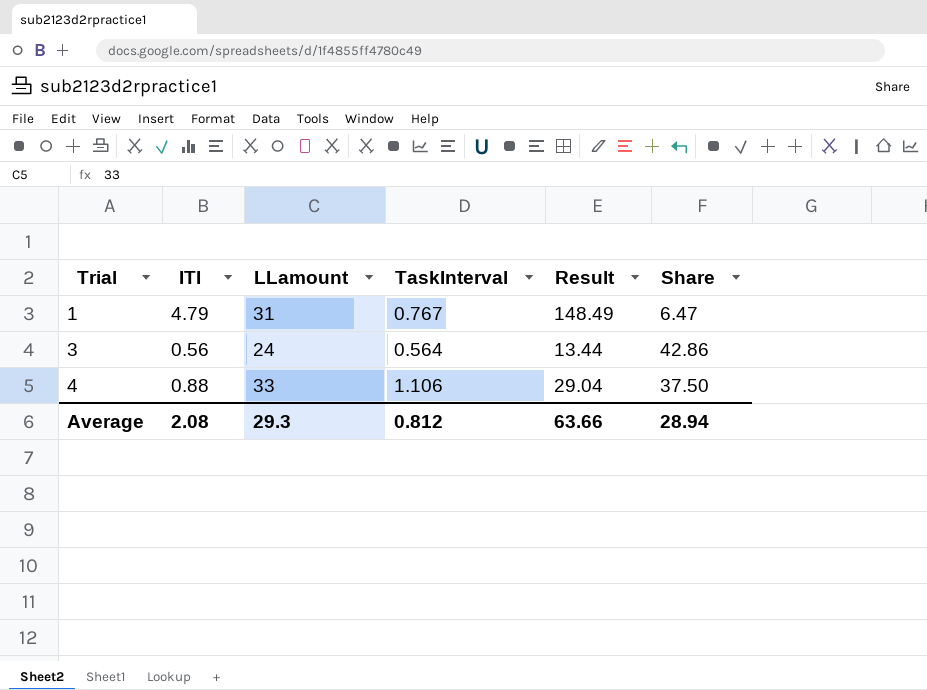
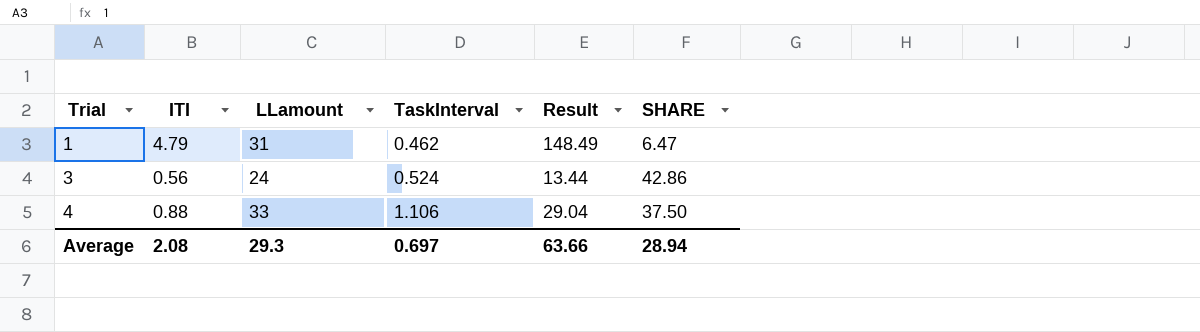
column name: Share -> SHARE
1 | TaskInterval: 0.767 -> 0.462
3 | TaskInterval: 0.564 -> 0.524
Average | TaskInterval: 0.812 -> 0.697

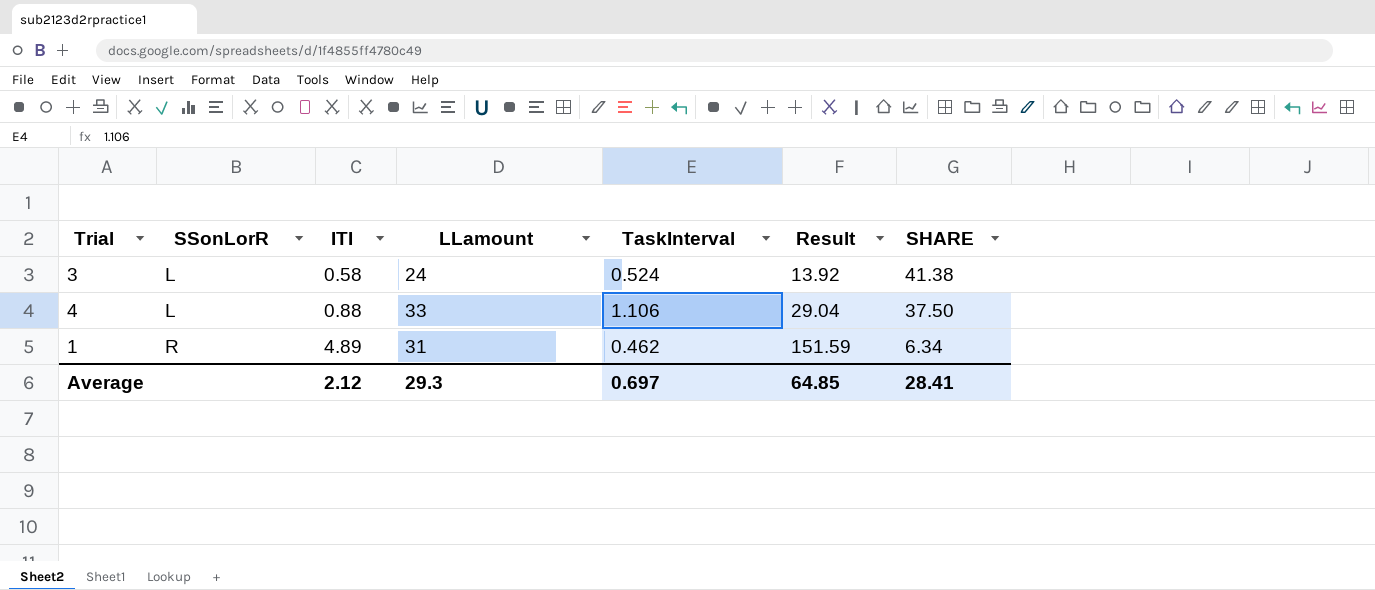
row order: Trial ascending -> SSonLorR ascending
column SSonLorR | position: none -> 2
3 | ITI: 0.56 -> 0.58
3 | Result: 13.44 -> 13.92
3 | SHARE: 42.86 -> 41.38
1 | ITI: 4.79 -> 4.89
1 | Result: 148.49 -> 151.59
1 | SHARE: 6.47 -> 6.34
Average | ITI: 2.08 -> 2.12
Average | Result: 63.66 -> 64.85
Average | SHARE: 28.94 -> 28.41

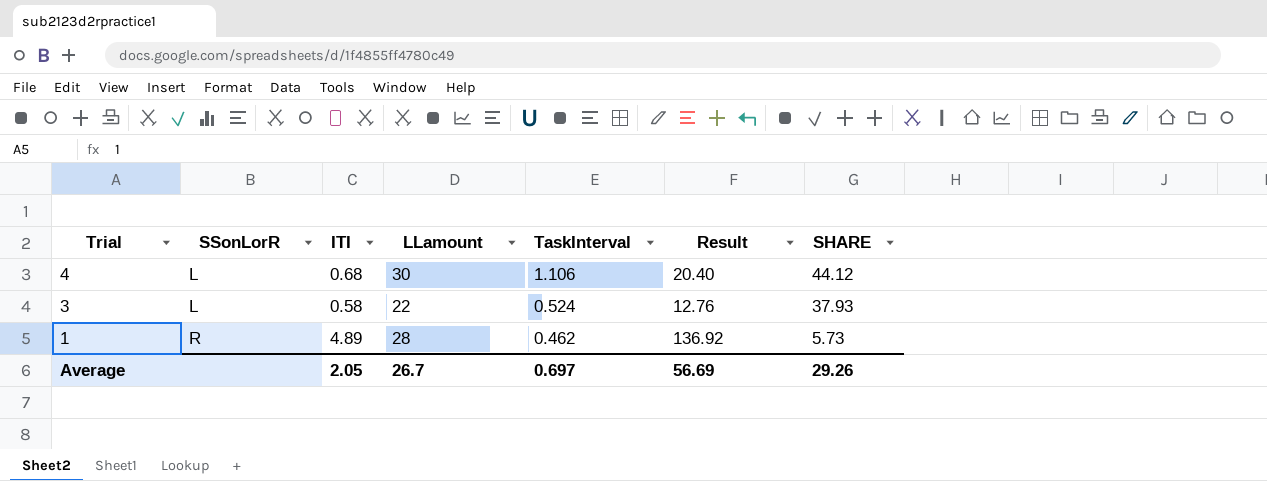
row order: SSonLorR ascending -> Trial descending
4 | ITI: 0.88 -> 0.68
4 | LLamount: 33 -> 30
4 | Result: 29.04 -> 20.40
4 | SHARE: 37.50 -> 44.12
3 | LLamount: 24 -> 22
3 | Result: 13.92 -> 12.76
3 | SHARE: 41.38 -> 37.93
1 | LLamount: 31 -> 28
1 | Result: 151.59 -> 136.92
1 | SHARE: 6.34 -> 5.73
Average | ITI: 2.12 -> 2.05
Average | LLamount: 29.3 -> 26.7
Average | Result: 64.85 -> 56.69
Average | SHARE: 28.41 -> 29.26

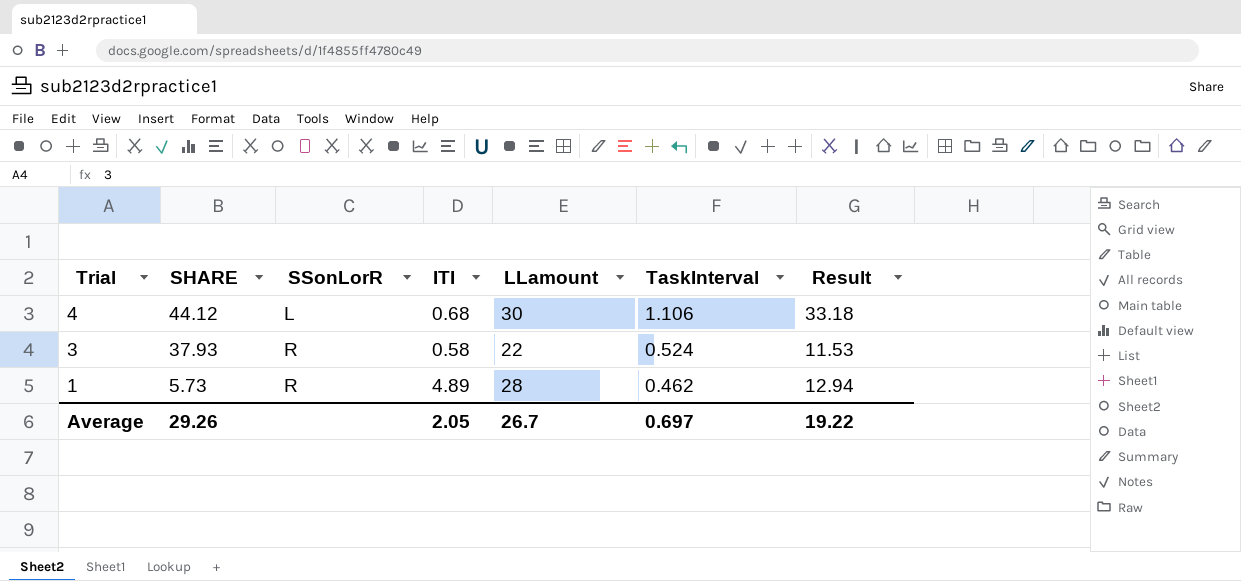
column SHARE | position: 7 -> 2
column Result | formula: [ITI] * [LLamount] -> [LLamount] * [TaskInterval]
3 | SSonLorR: L -> R
Average | Result: 56.69 -> 19.22

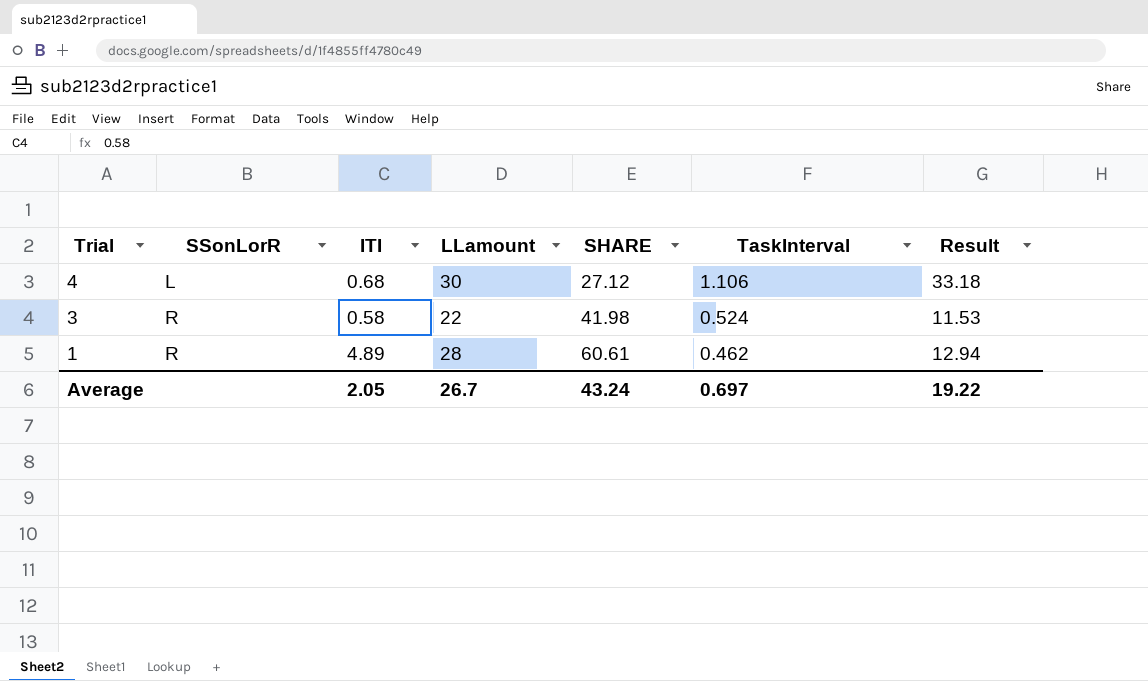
column SHARE | formula: [LLamount] / [ITI] -> [LLamount] / [TaskInterval]
column SHARE | position: 2 -> 5
Average | SHARE: 29.26 -> 43.24

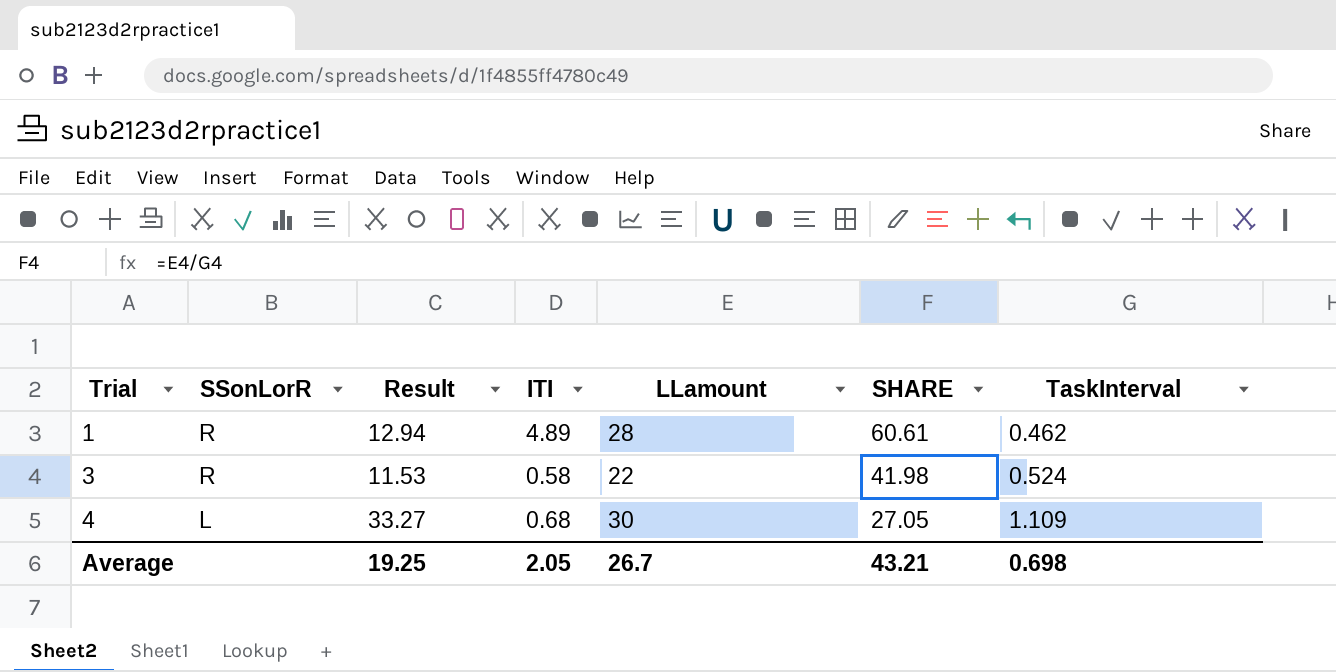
row order: Trial descending -> Trial ascending
column Result | position: 7 -> 3
4 | Result: 33.18 -> 33.27
4 | SHARE: 27.12 -> 27.05
4 | TaskInterval: 1.106 -> 1.109
Average | Result: 19.22 -> 19.25
Average | SHARE: 43.24 -> 43.21
Average | TaskInterval: 0.697 -> 0.698

